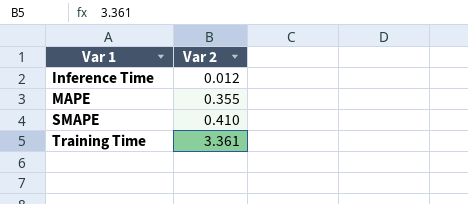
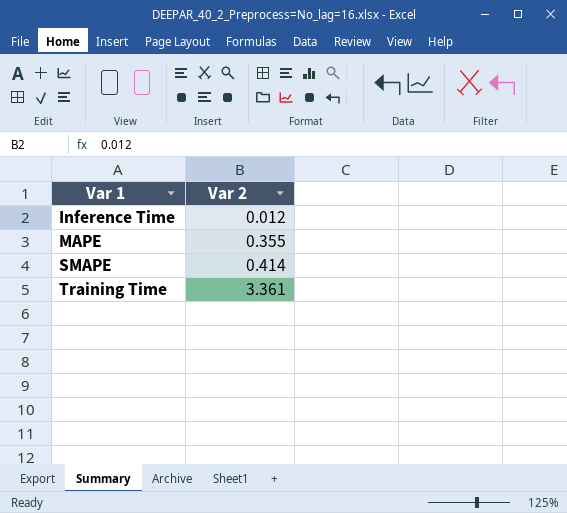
SMAPE | Var 2: 0.410 -> 0.414

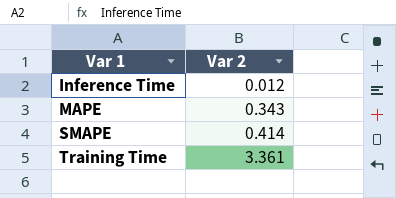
MAPE | Var 2: 0.355 -> 0.343

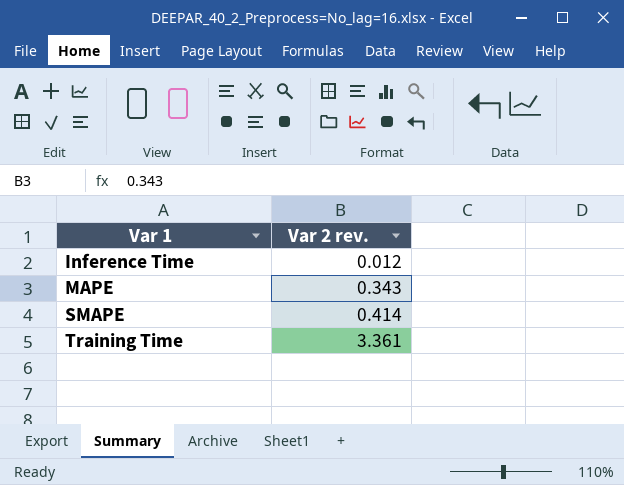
column name: Var 2 -> Var 2 rev.

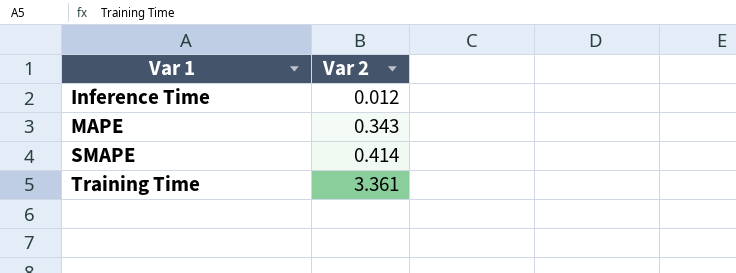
column name: Var 2 rev. -> Var 2

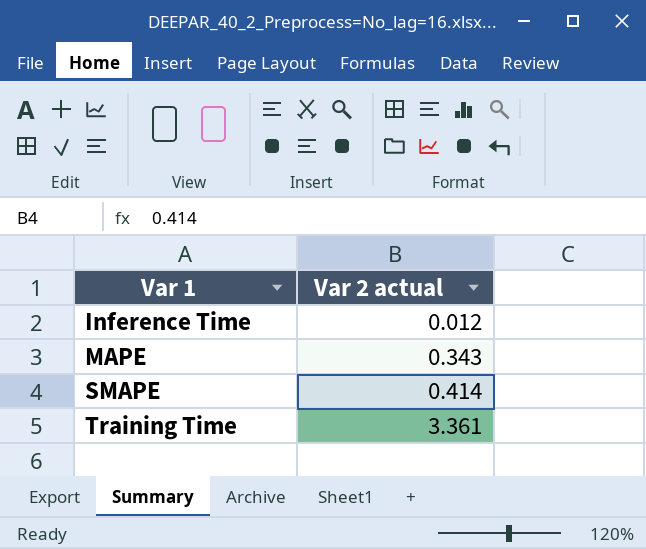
column name: Var 2 -> Var 2 actual

